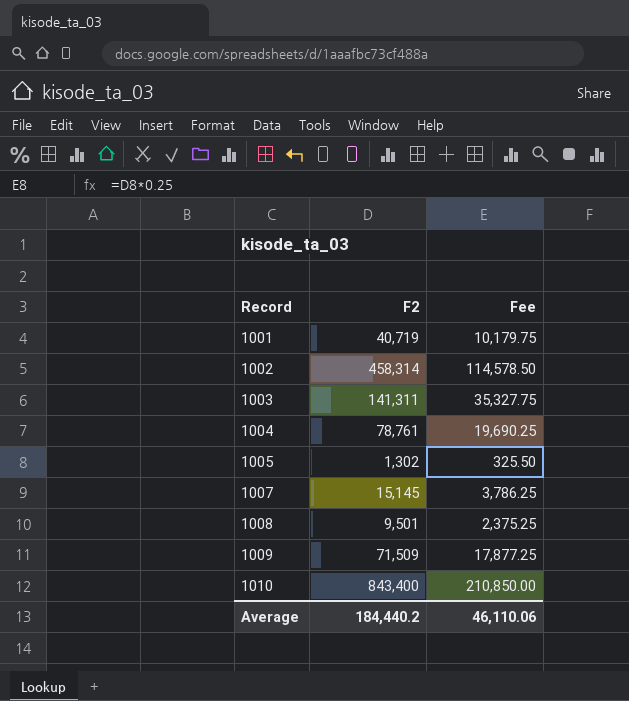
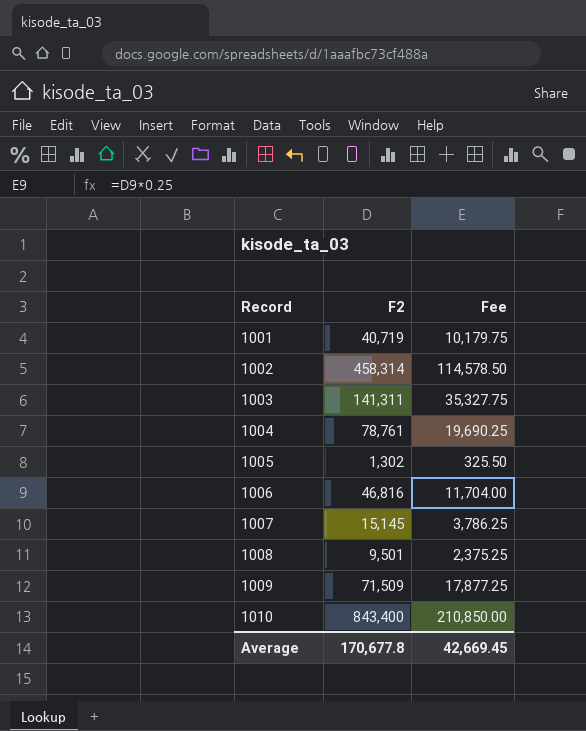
row 1006: none -> 46,816 | 11,704.00
Average | F2: 184,440.2 -> 170,677.8
Average | Fee: 46,110.06 -> 42,669.45

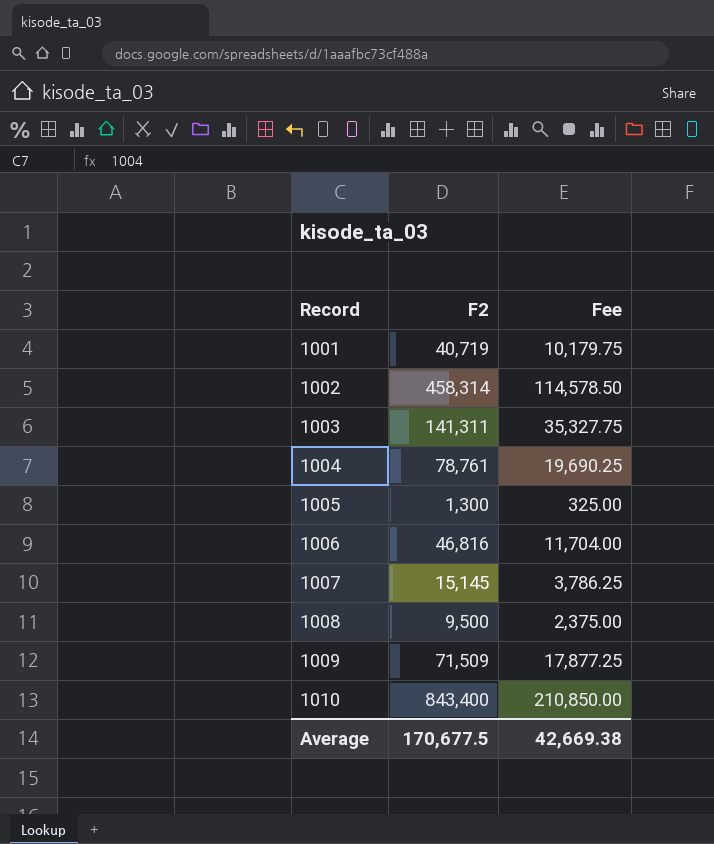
1005 | F2: 1,302 -> 1,300
1005 | Fee: 325.50 -> 325.00
1008 | F2: 9,501 -> 9,500
1008 | Fee: 2,375.25 -> 2,375.00
Average | F2: 170,677.8 -> 170,677.5
Average | Fee: 42,669.45 -> 42,669.38

